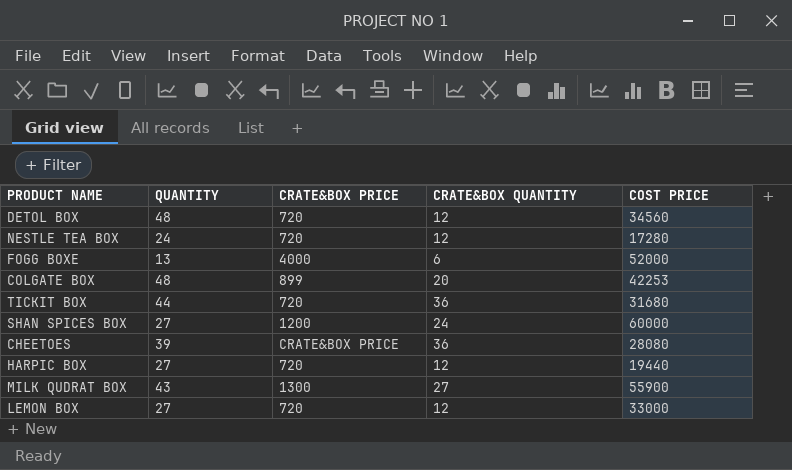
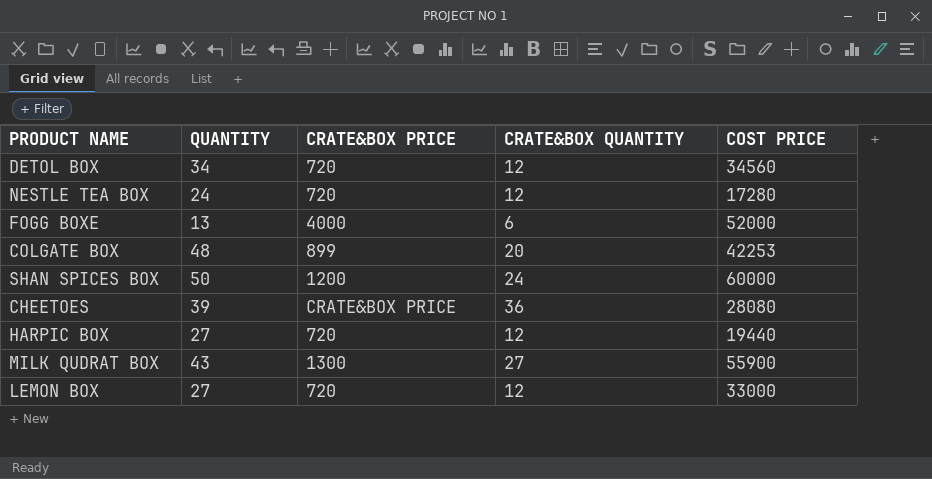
row TICKIT BOX: 44 | 720 | 36 | 31680 -> none
DETOL BOX | QUANTITY: 48 -> 34
SHAN SPICES BOX | QUANTITY: 27 -> 50

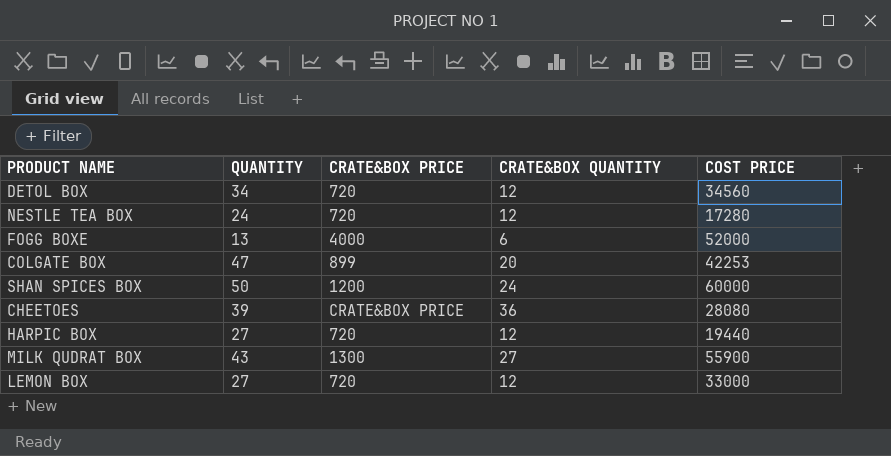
COLGATE BOX | QUANTITY: 48 -> 47

